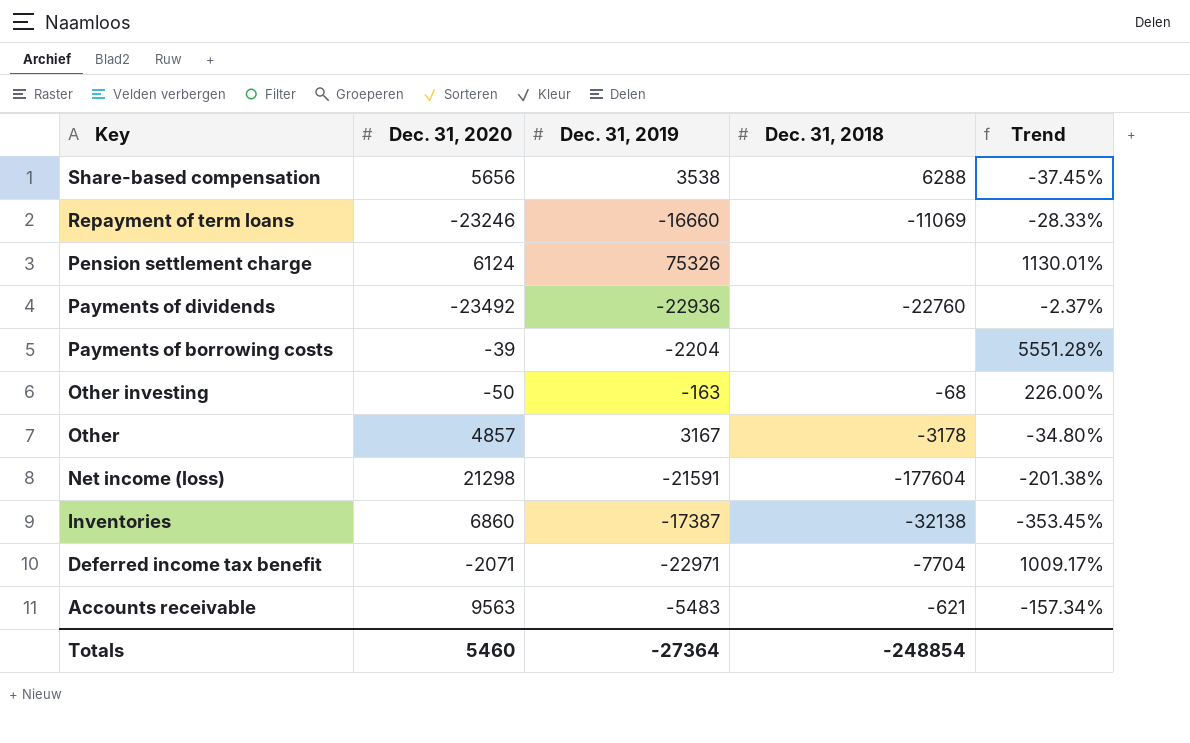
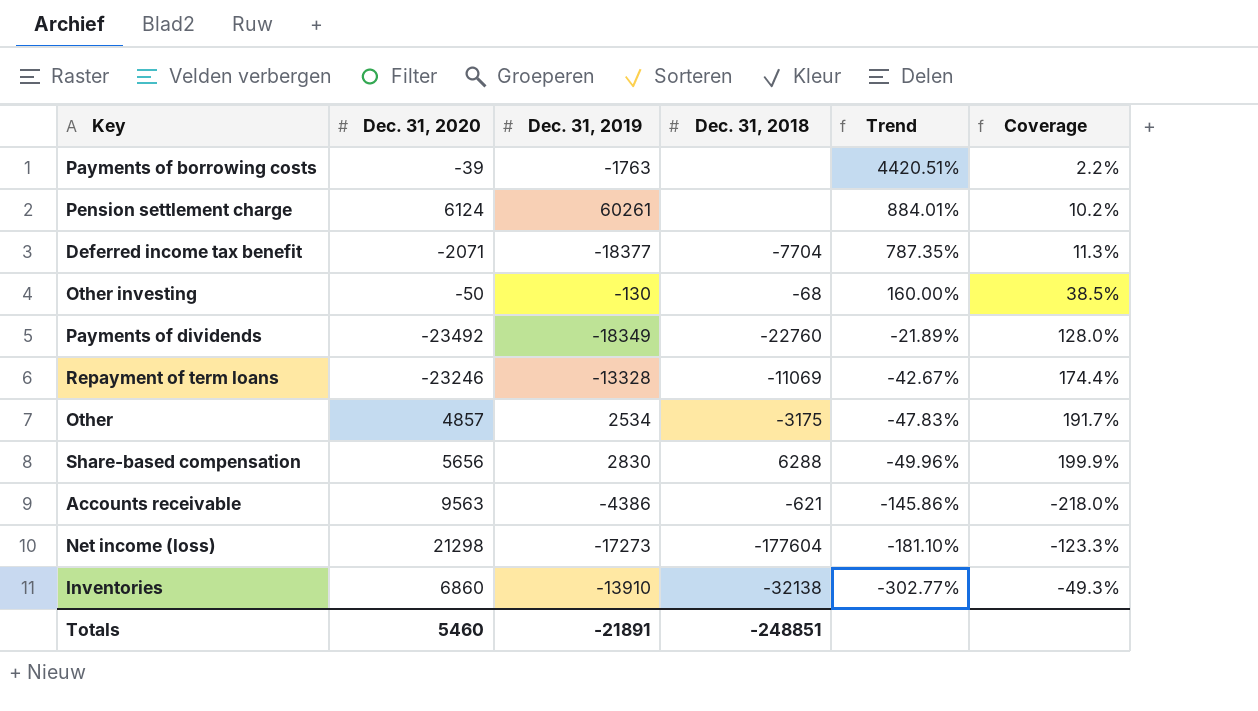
row order: Key descending -> Trend descending
column Coverage | formula: none -> [Dec. 31, 2020] / [Dec. 31, 2019]
Payments of borrowing costs | Dec. 31, 2019: -2204 -> -1763
Payments of borrowing costs | Trend: 5551.28% -> 4420.51%
Pension settlement charge | Dec. 31, 2019: 75326 -> 60261
Pension settlement charge | Trend: 1130.01% -> 884.01%
Deferred income tax benefit | Dec. 31, 2019: -22971 -> -18377
Deferred income tax benefit | Trend: 1009.17% -> 787.35%
Other investing | Dec. 31, 2019: -163 -> -130
Other investing | Trend: 226.00% -> 160.00%
Payments of dividends | Dec. 31, 2019: -22936 -> -18349
Payments of dividends | Trend: -2.37% -> -21.89%
Repayment of term loans | Dec. 31, 2019: -16660 -> -13328
Repayment of term loans | Trend: -28.33% -> -42.67%
Other | Dec. 31, 2019: 3167 -> 2534
Other | Dec. 31, 2018: -3178 -> -3175
Other | Trend: -34.80% -> -47.83%
Share-based compensation | Dec. 31, 2019: 3538 -> 2830
Share-based compensation | Trend: -37.45% -> -49.96%
Accounts receivable | Dec. 31, 2019: -5483 -> -4386
Accounts receivable | Trend: -157.34% -> -145.86%
Net income (loss) | Dec. 31, 2019: -21591 -> -17273
Net income (loss) | Trend: -201.38% -> -181.10%
Inventories | Dec. 31, 2019: -17387 -> -13910
Inventories | Trend: -353.45% -> -302.77%
Totals | Dec. 31, 2019: -27364 -> -21891
Totals | Dec. 31, 2018: -248854 -> -248851

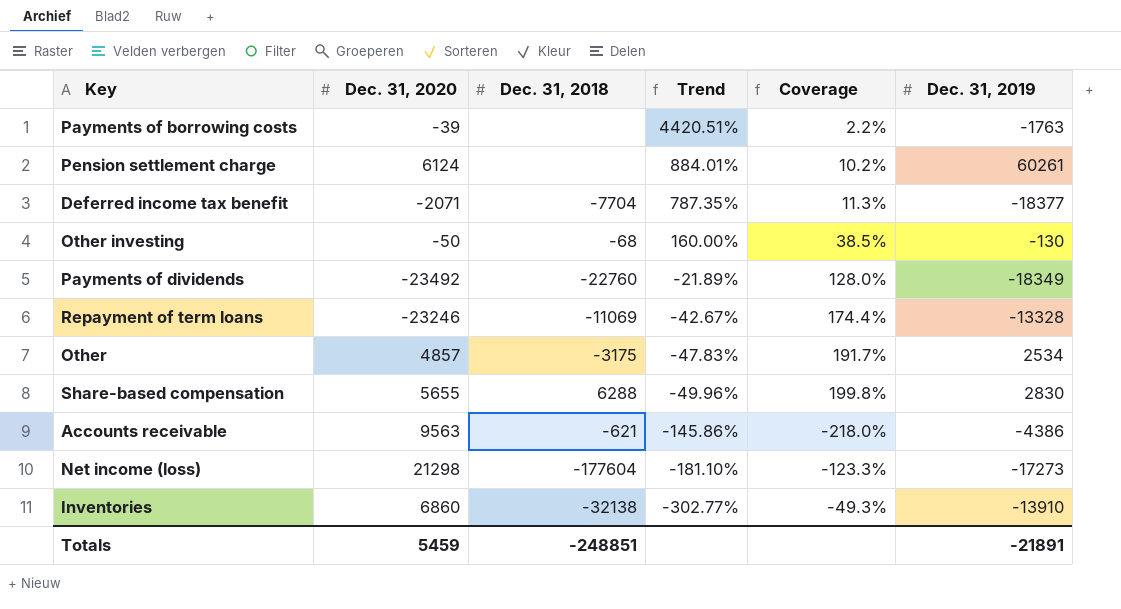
column Dec. 31, 2019 | position: 3 -> 6
Share-based compensation | Dec. 31, 2020: 5656 -> 5655
Share-based compensation | Coverage: 199.9% -> 199.8%
Totals | Dec. 31, 2020: 5460 -> 5459

